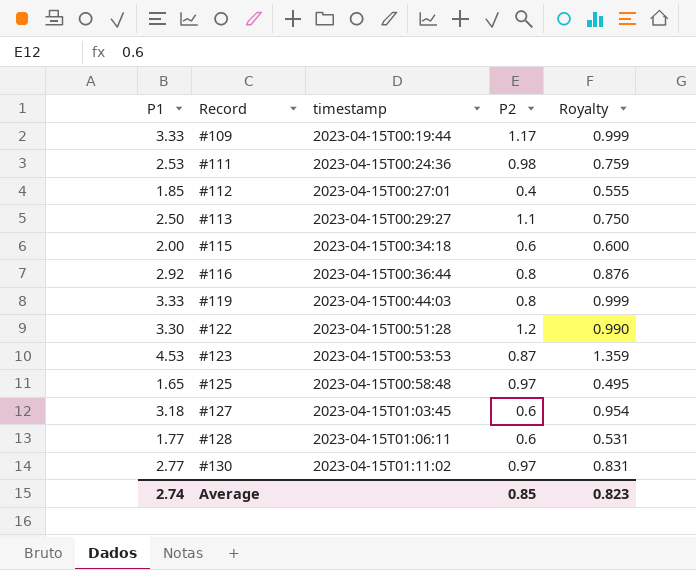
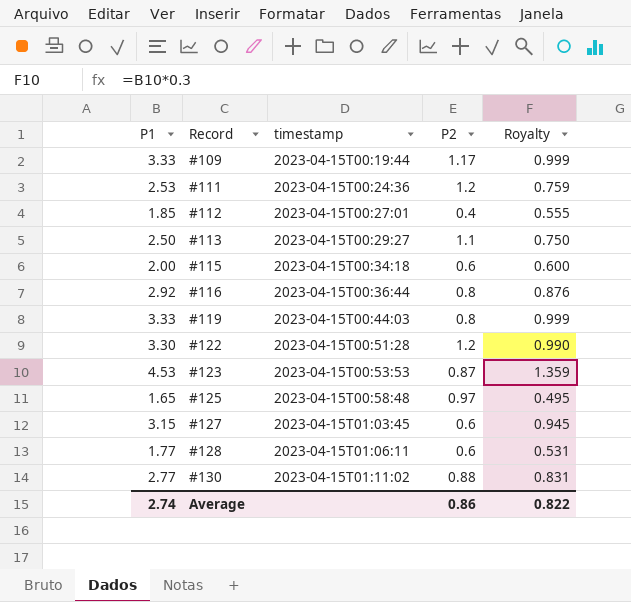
#111 | P2: 0.98 -> 1.2
#127 | P1: 3.18 -> 3.15
#127 | Royalty: 0.954 -> 0.945
#130 | P2: 0.97 -> 0.88
Average | P2: 0.85 -> 0.86
Average | Royalty: 0.823 -> 0.822

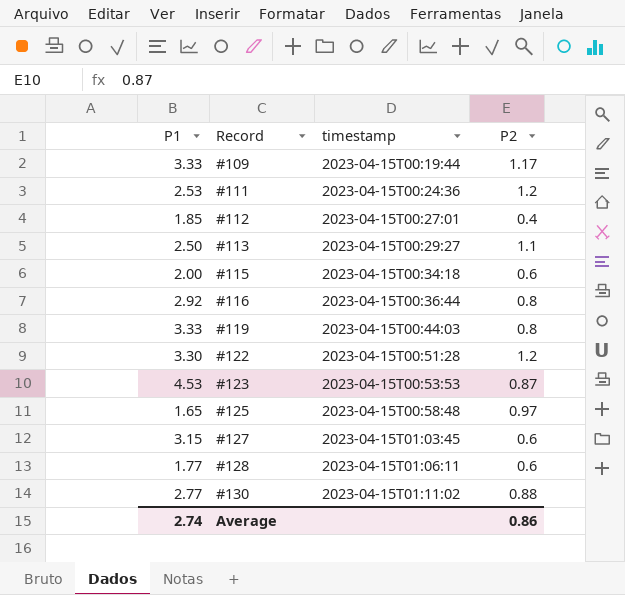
column Royalty | formula: [P1] * 0.3 -> none

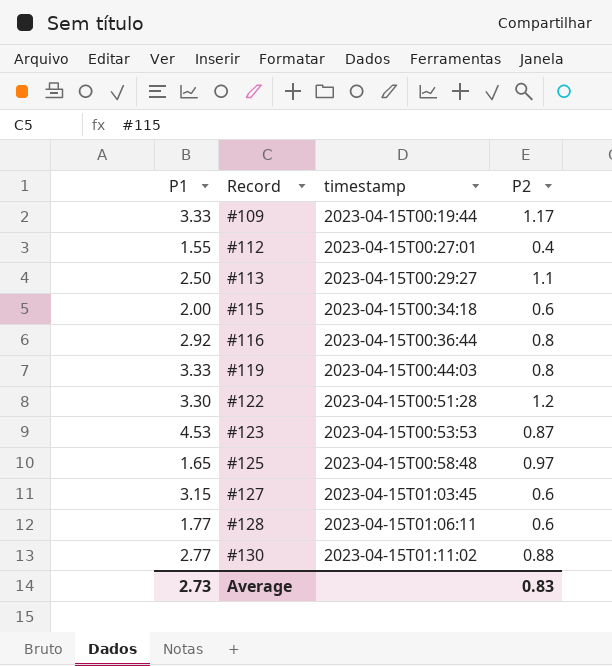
row #111: 2.53 | 2023-04-15T00:24:36 | 1.2 -> none
#112 | P1: 1.85 -> 1.55
Average | P1: 2.74 -> 2.73
Average | P2: 0.86 -> 0.83

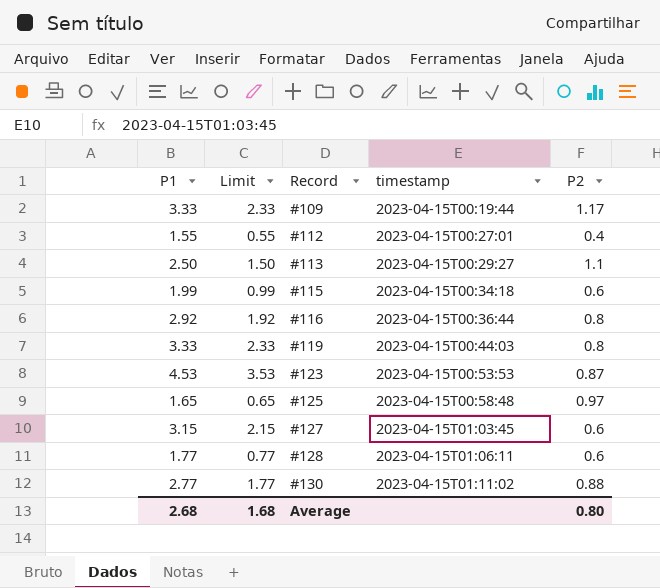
column Limit | formula: none -> [P1] - 1
row #122: 3.30 | 2023-04-15T00:51:28 | 1.2 -> none
#115 | P1: 2.00 -> 1.99
Average | P1: 2.73 -> 2.68
Average | P2: 0.83 -> 0.80

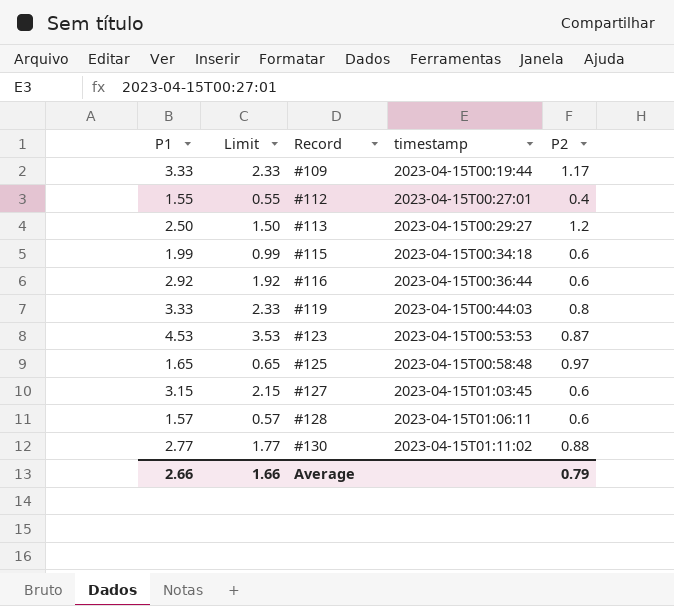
#113 | P2: 1.1 -> 1.2
#116 | P2: 0.8 -> 0.6
#128 | P1: 1.77 -> 1.57
#128 | Limit: 0.77 -> 0.57
Average | P1: 2.68 -> 2.66
Average | Limit: 1.68 -> 1.66
Average | P2: 0.80 -> 0.79

